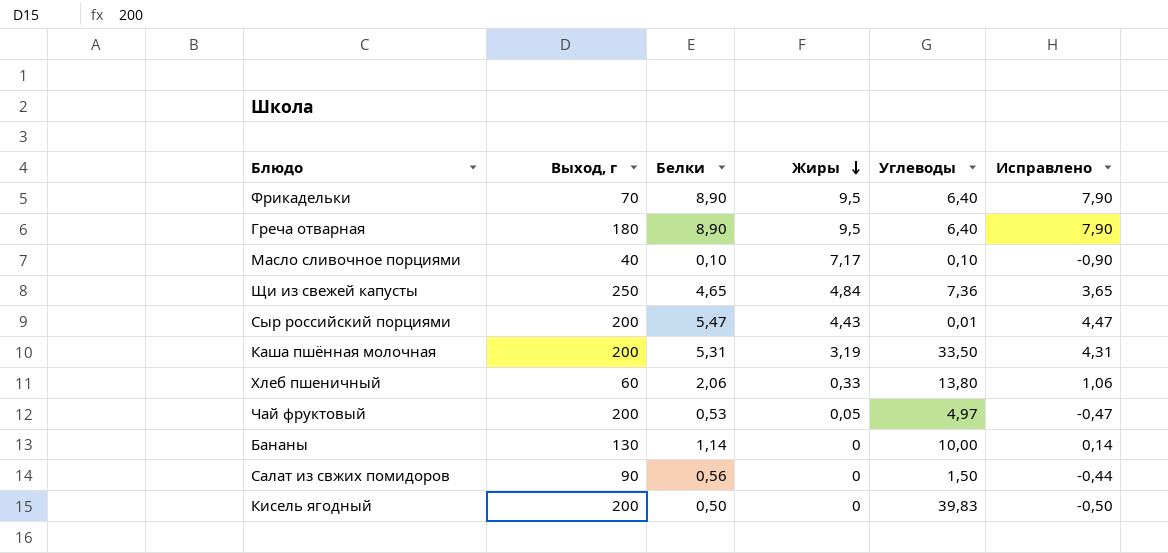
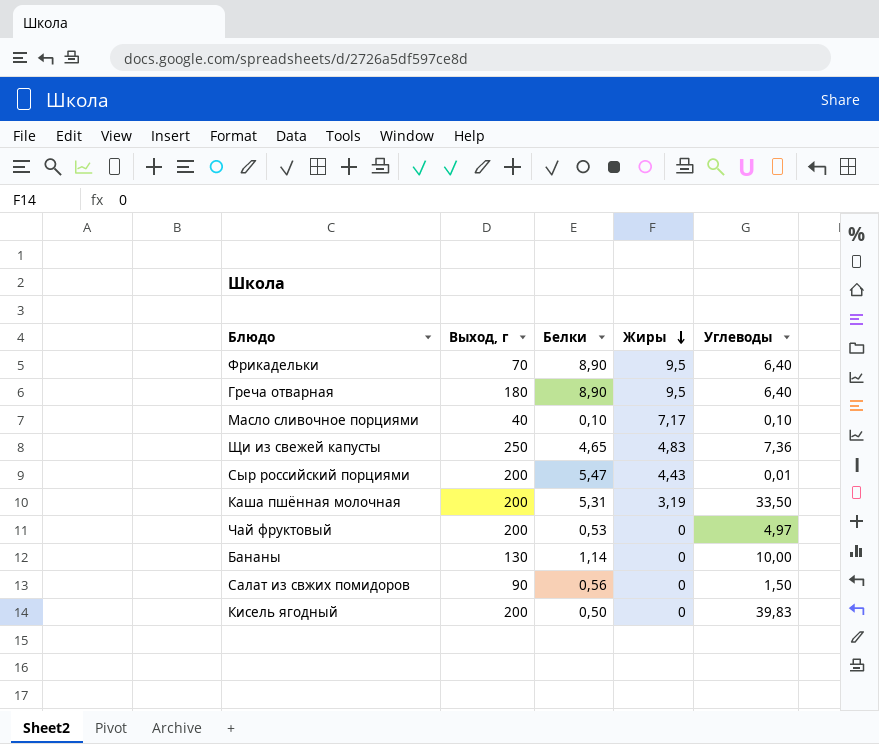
column Исправлено | formula: [Белки] - 1 -> none
row Хлеб пшеничный: 60 | 2,06 | 0,33 | 13,80 | 1,06 -> none
Щи из свежей капусты | Жиры: 4,84 -> 4,83
Чай фруктовый | Жиры: 0,05 -> 0

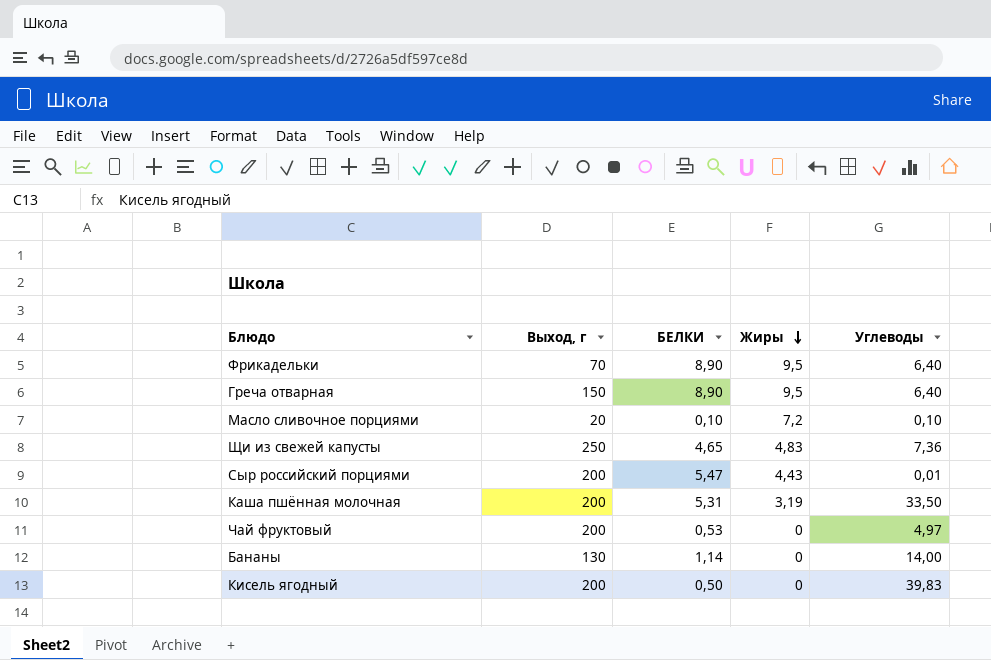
column name: Белки -> БЕЛКИ
row Салат из свжих помидоров: 90 | 0,56 | 0 | 1,50 -> none
Греча отварная | Выход, г: 180 -> 150
Масло сливочное порциями | Выход, г: 40 -> 20
Масло сливочное порциями | Жиры: 7,17 -> 7,2
Бананы | Углеводы: 10,00 -> 14,00

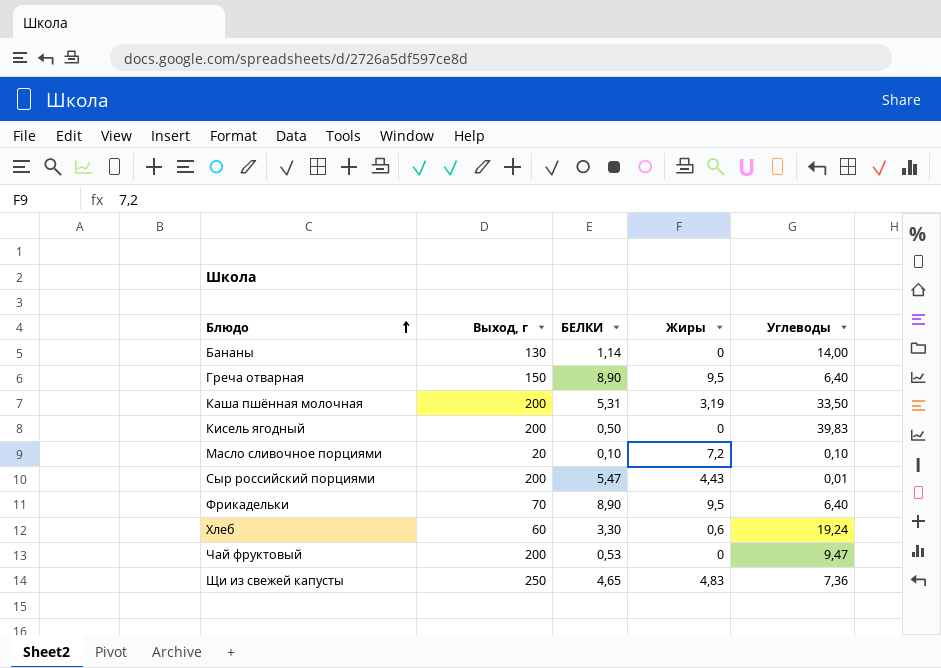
row order: Жиры descending -> Блюдо ascending
row Хлеб: none -> 60 | 3,30 | 0,6 | 19,24
Чай фруктовый | Углеводы: 4,97 -> 9,47

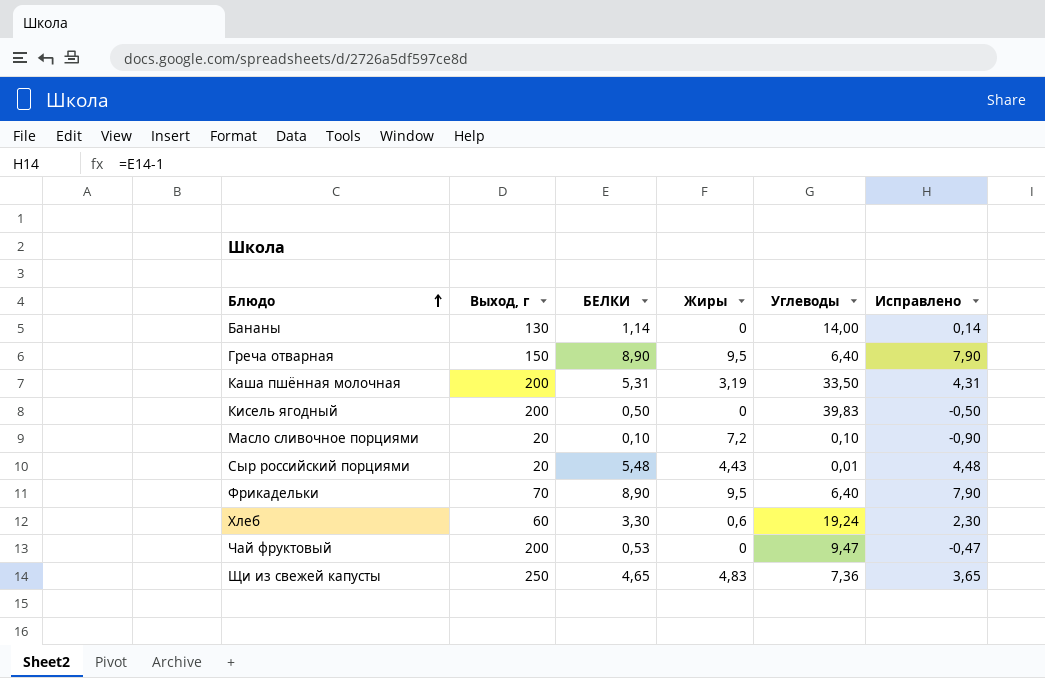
column Исправлено | formula: none -> [БЕЛКИ] - 1
Сыр российский порциями | Выход, г: 200 -> 20
Сыр российский порциями | БЕЛКИ: 5,47 -> 5,48

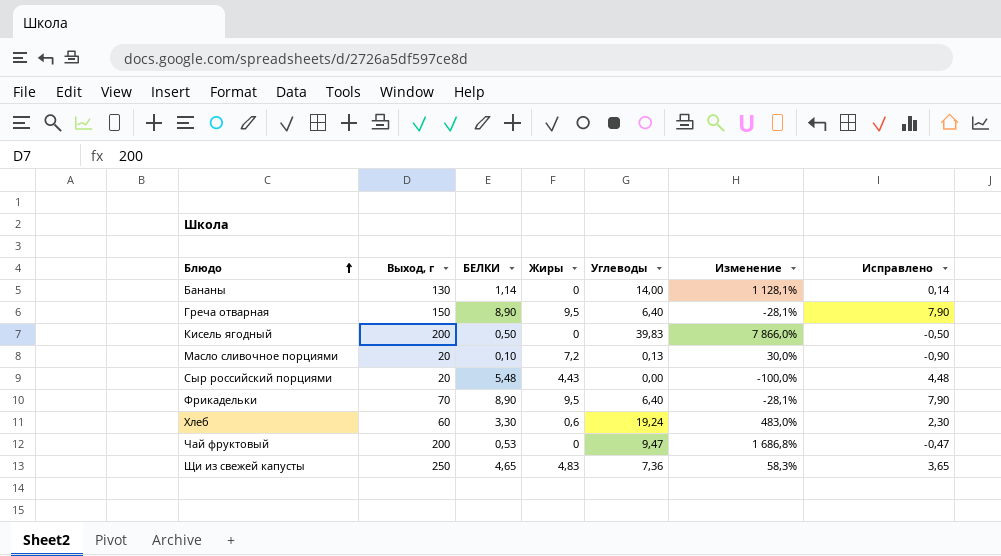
column Изменение | formula: none -> ([Углеводы] - [БЕЛКИ]) / [БЕЛКИ]
row Каша пшённая молочная: 200 | 5,31 | 3,19 | 33,50 | 4,31 -> none
Масло сливочное порциями | Углеводы: 0,10 -> 0,13
Сыр российский порциями | Углеводы: 0,01 -> 0,00

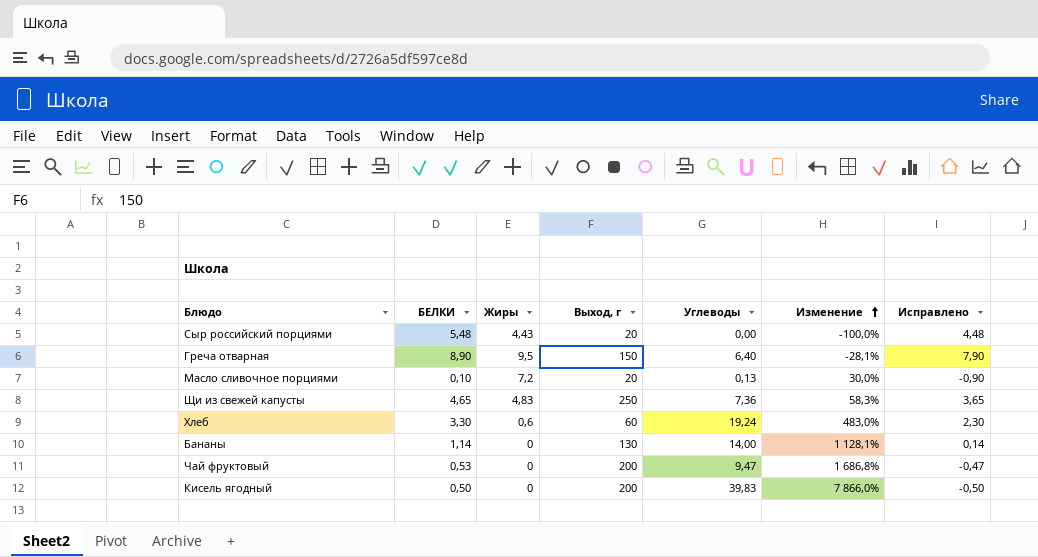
row order: Блюдо ascending -> Изменение ascending
column Выход, г | position: 2 -> 4
row Фрикадельки: 70 | 8,90 | 9,5 | 6,40 | -28,1% | 7,90 -> none

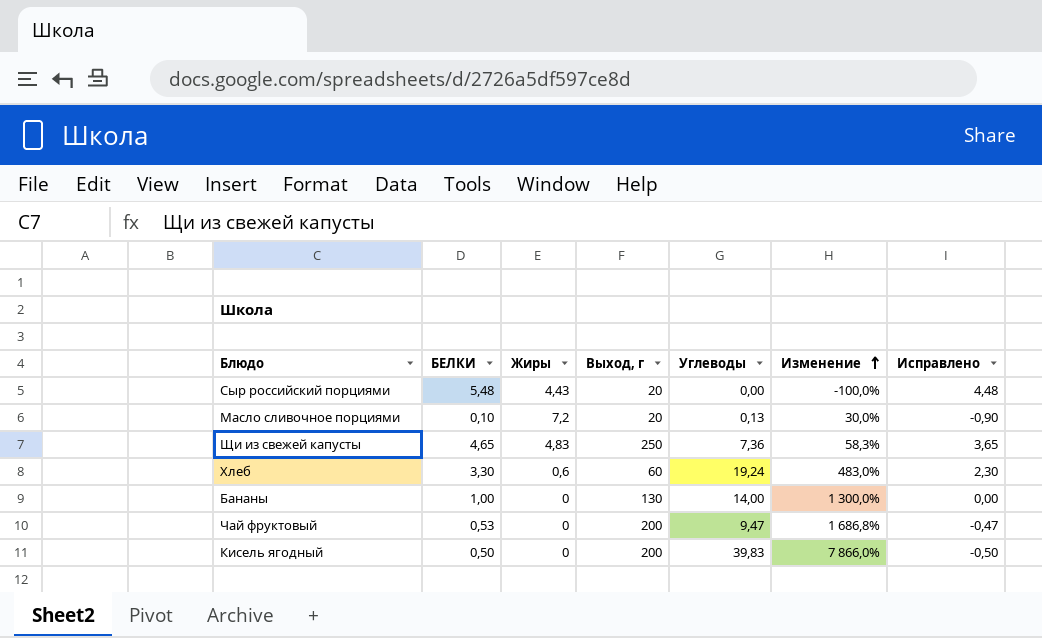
row Греча отварная: 8,90 | 9,5 | 150 | 6,40 | -28,1% | 7,90 -> none
Бананы | БЕЛКИ: 1,14 -> 1,00
Бананы | Изменение: 1 128,1% -> 1 300,0%
Бананы | Исправлено: 0,14 -> 0,00

